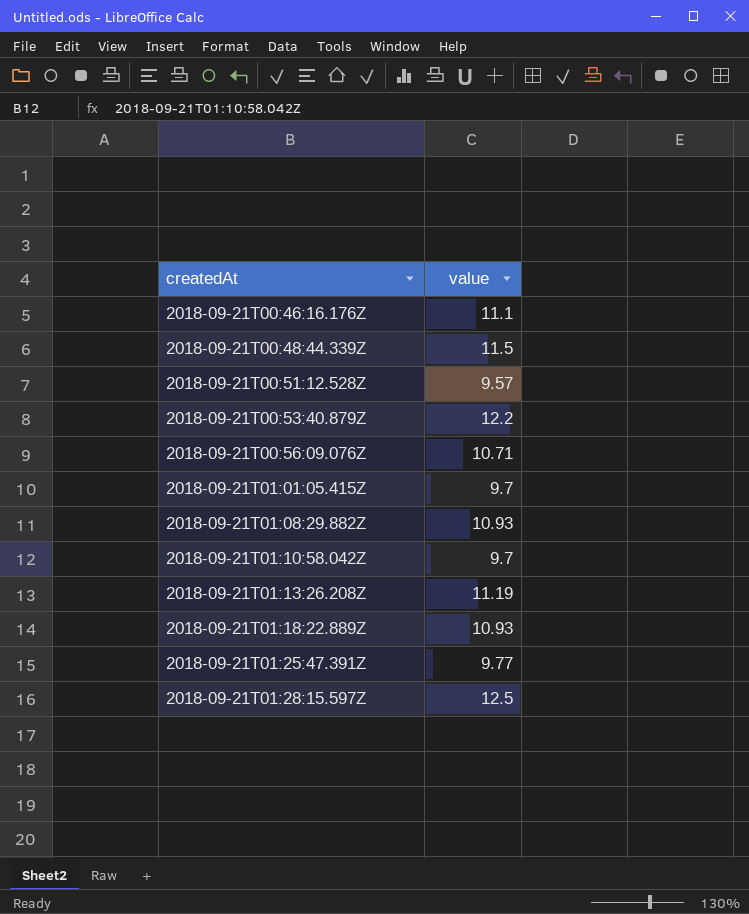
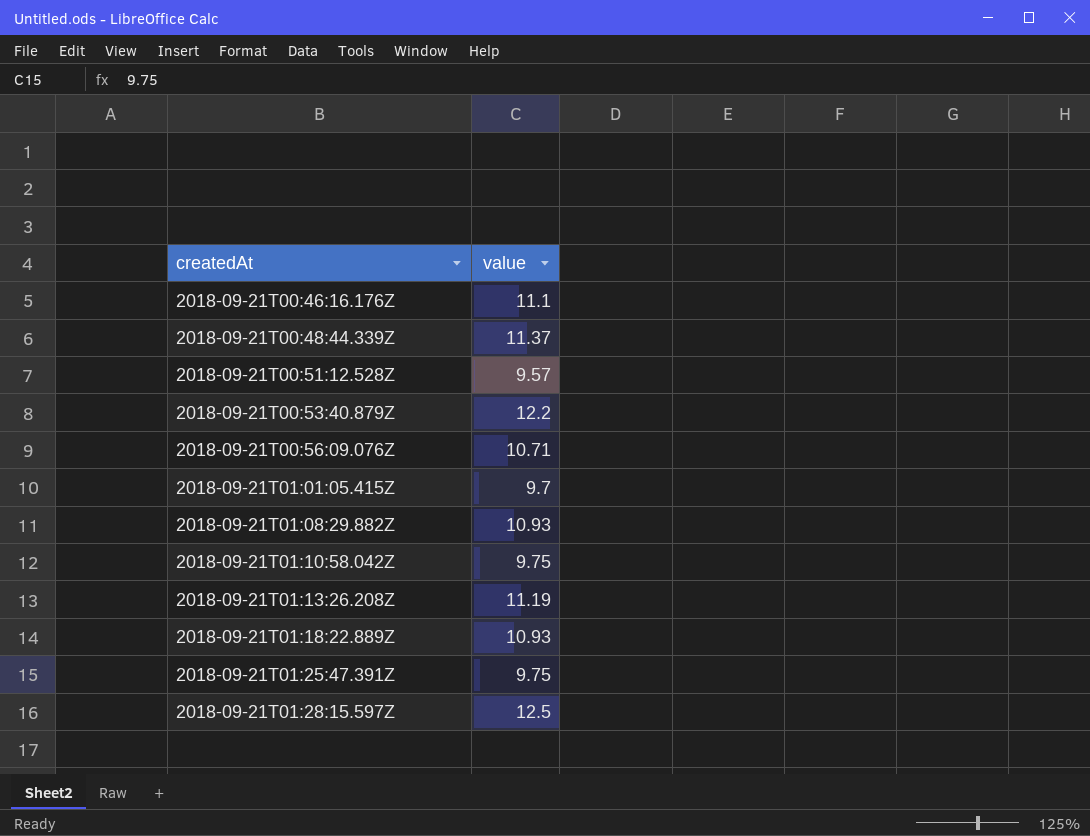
2018-09-21T00:48:44.339Z | value: 11.5 -> 11.37
2018-09-21T01:10:58.042Z | value: 9.7 -> 9.75
2018-09-21T01:25:47.391Z | value: 9.77 -> 9.75

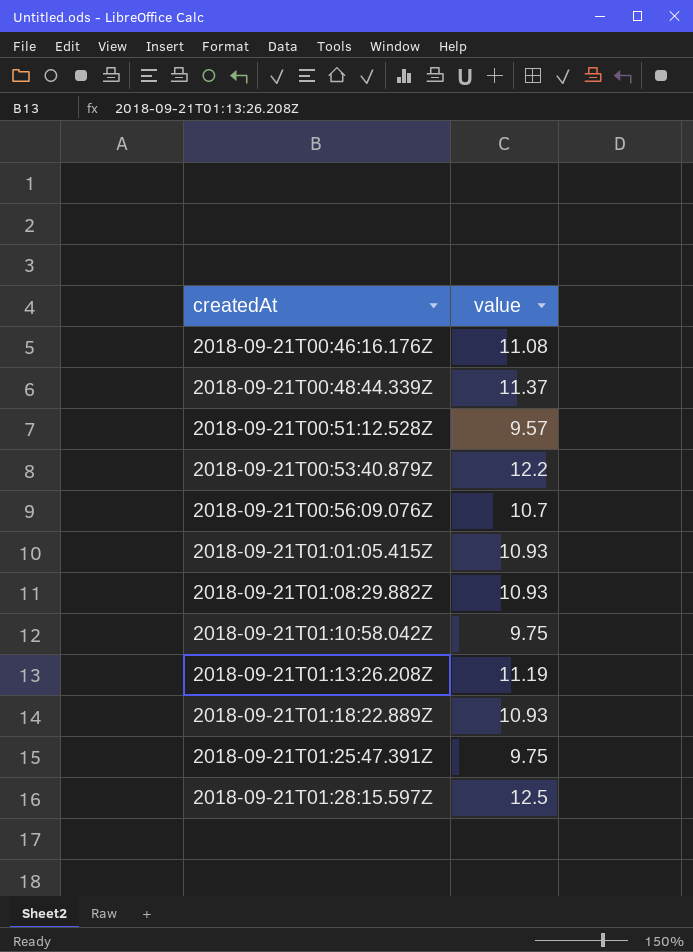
2018-09-21T00:46:16.176Z | value: 11.1 -> 11.08
2018-09-21T00:56:09.076Z | value: 10.71 -> 10.7
2018-09-21T01:01:05.415Z | value: 9.7 -> 10.93

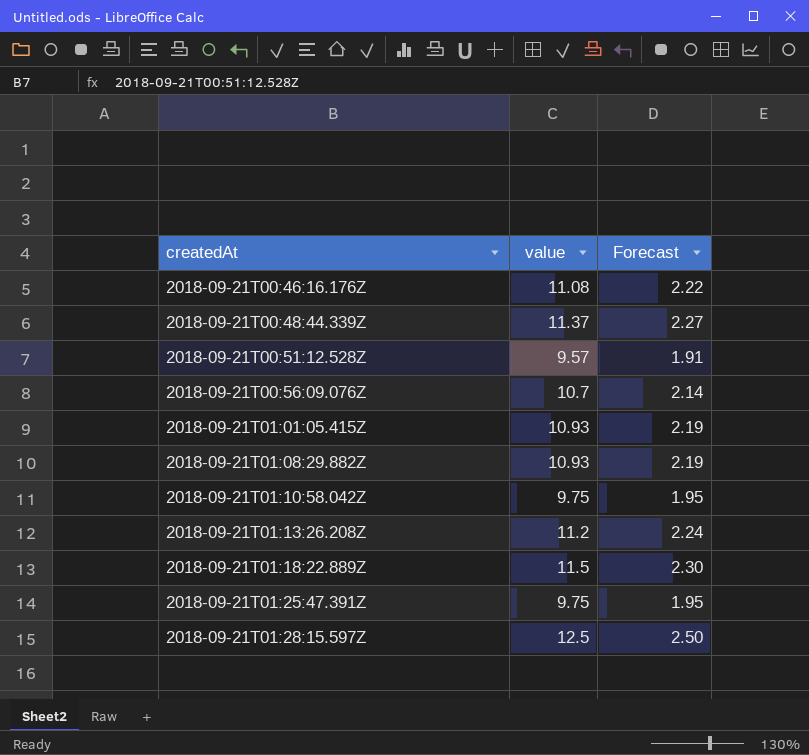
column Forecast | formula: none -> [value] * 0.2
row 2018-09-21T00:53:40.879Z: 12.2 -> none
2018-09-21T01:13:26.208Z | value: 11.19 -> 11.2
2018-09-21T01:18:22.889Z | value: 10.93 -> 11.5

